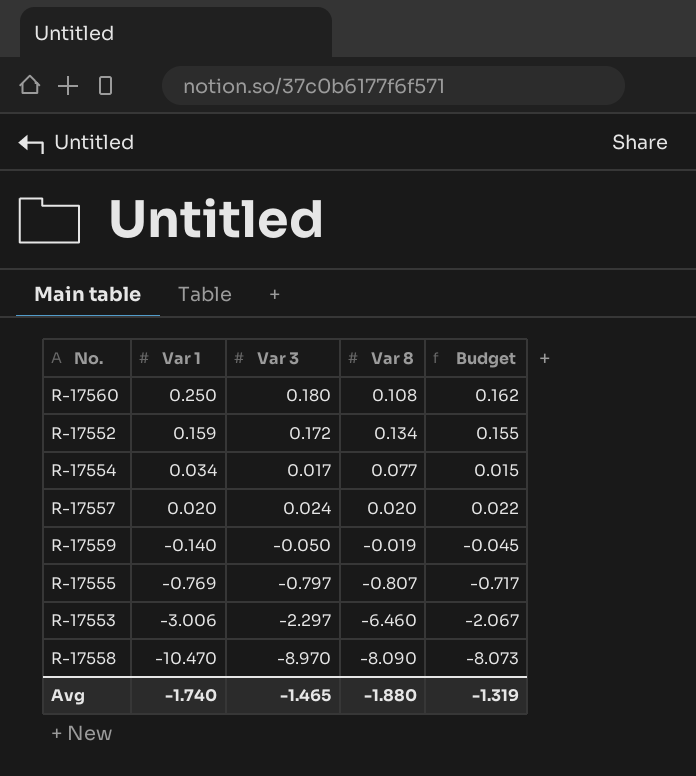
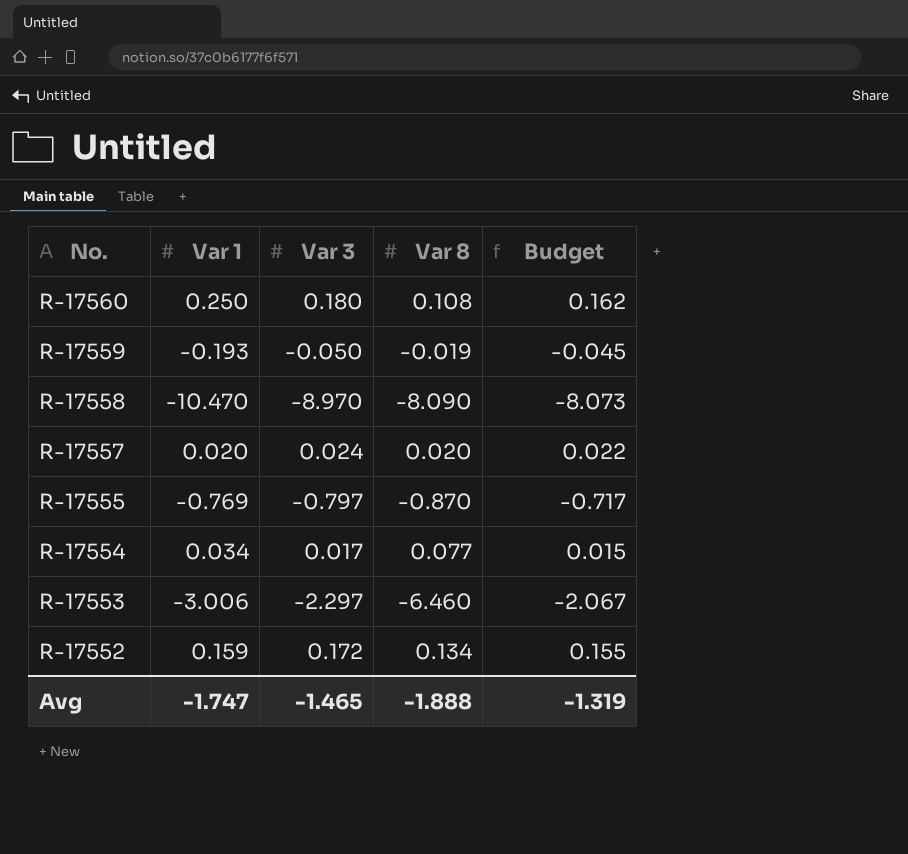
row order: Var 1 descending -> No. descending
R-17559 | Var 1: -0.140 -> -0.193
R-17555 | Var 8: -0.807 -> -0.870
Avg | Var 1: -1.740 -> -1.747
Avg | Var 8: -1.880 -> -1.888

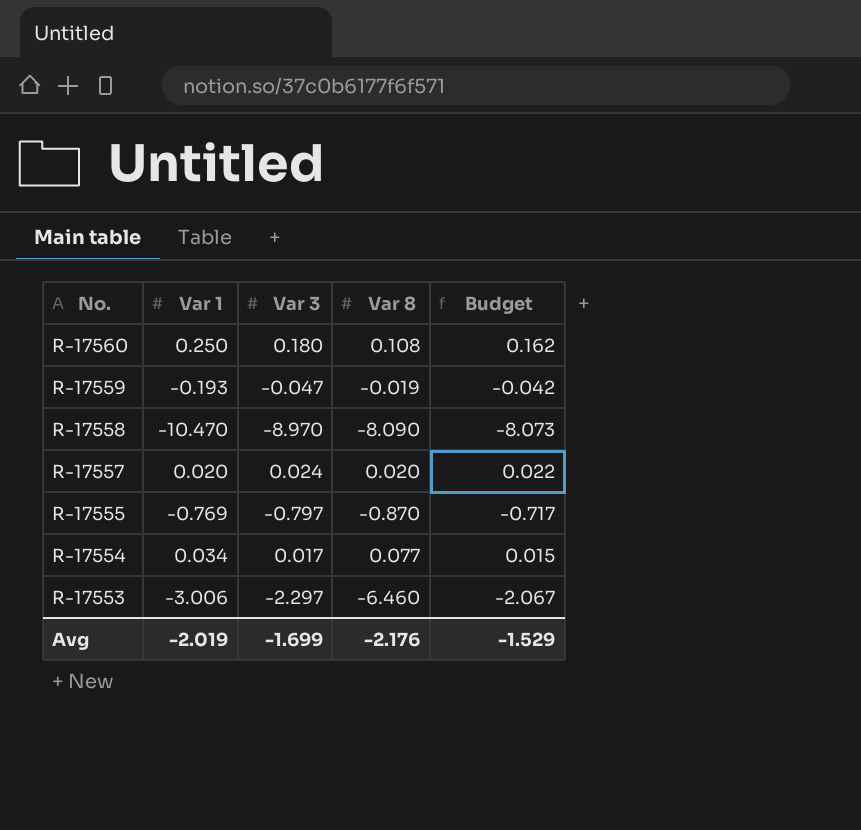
row R-17552: 0.159 | 0.172 | 0.134 | 0.155 -> none
R-17559 | Var 3: -0.050 -> -0.047
R-17559 | Budget: -0.045 -> -0.042
Avg | Var 1: -1.747 -> -2.019
Avg | Var 3: -1.465 -> -1.699
Avg | Var 8: -1.888 -> -2.176
Avg | Budget: -1.319 -> -1.529

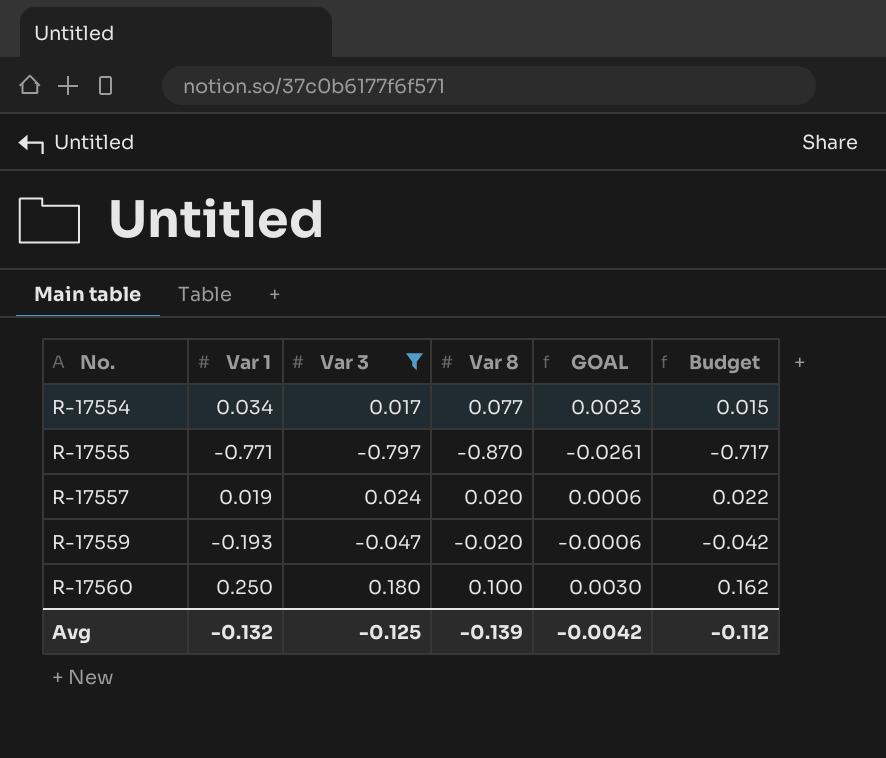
filter: none -> Var 3 >= -0.797
row order: No. descending -> No. ascending
column GOAL | formula: none -> [Var 8] * 0.03
R-17555 | Var 1: -0.769 -> -0.771
R-17557 | Var 1: 0.020 -> 0.019
R-17559 | Var 8: -0.019 -> -0.020
R-17560 | Var 8: 0.108 -> 0.100
Avg | Var 1: -2.019 -> -0.132
Avg | Var 3: -1.699 -> -0.125
Avg | Var 8: -2.176 -> -0.139
Avg | Budget: -1.529 -> -0.112

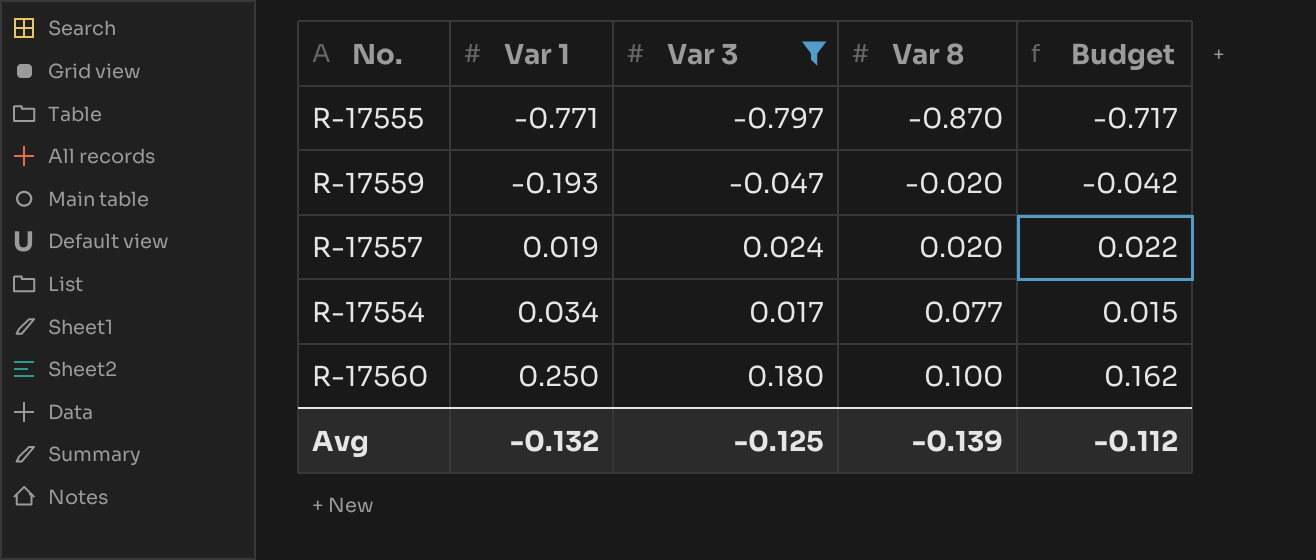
row order: No. ascending -> Var 1 ascending
column GOAL | formula: [Var 8] * 0.03 -> none

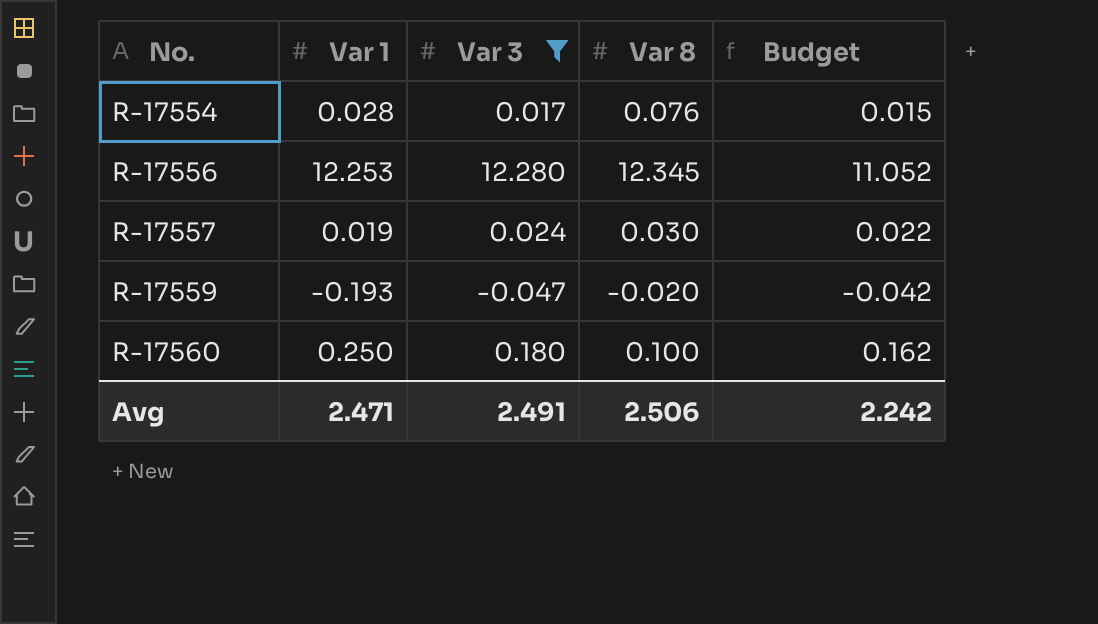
row order: Var 1 ascending -> No. ascending
row R-17555: -0.771 | -0.797 | -0.870 | -0.717 -> none
R-17554 | Var 1: 0.034 -> 0.028
R-17554 | Var 8: 0.077 -> 0.076
row R-17556: none -> 12.253 | 12.280 | 12.345 | 11.052
R-17557 | Var 8: 0.020 -> 0.030
Avg | Var 1: -0.132 -> 2.471
Avg | Var 3: -0.125 -> 2.491
Avg | Var 8: -0.139 -> 2.506
Avg | Budget: -0.112 -> 2.242

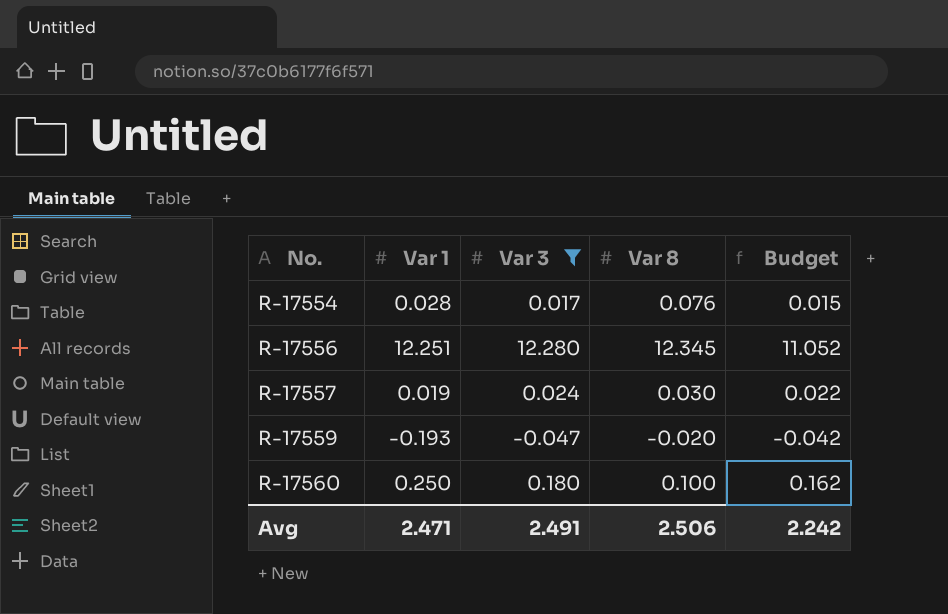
R-17556 | Var 1: 12.253 -> 12.251

